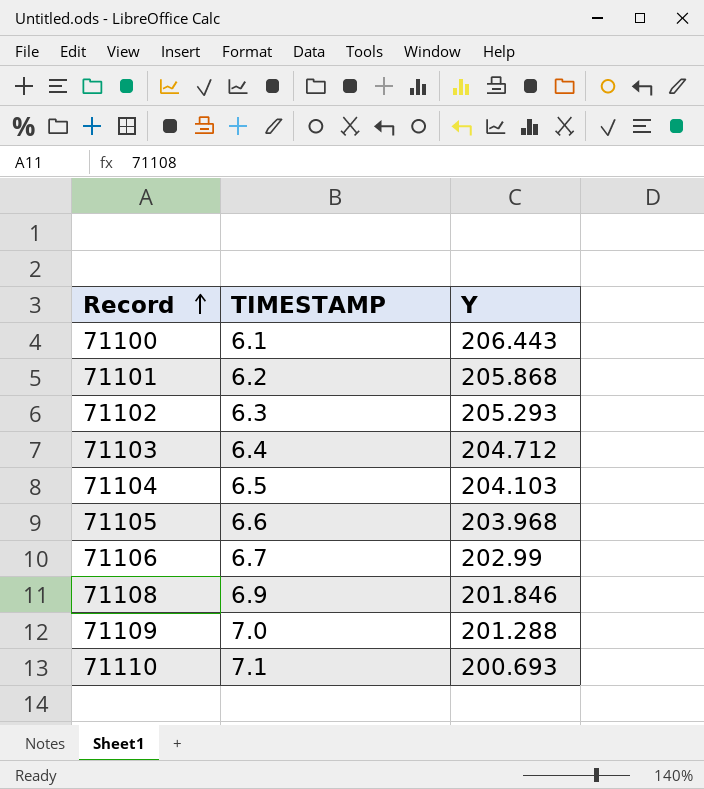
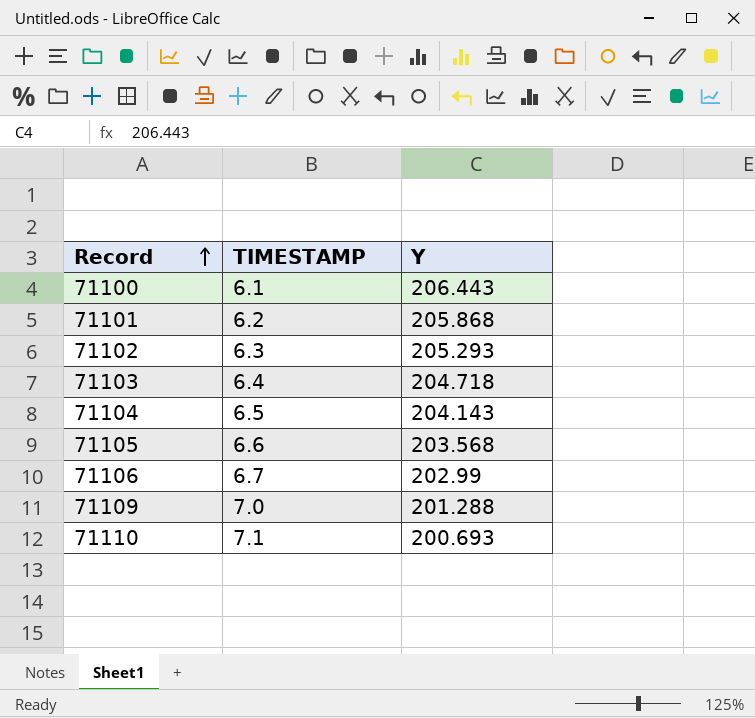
row 71108: 6.9 | 201.846 -> none
71103 | Y: 204.712 -> 204.718
71104 | Y: 204.103 -> 204.143
71105 | Y: 203.968 -> 203.568

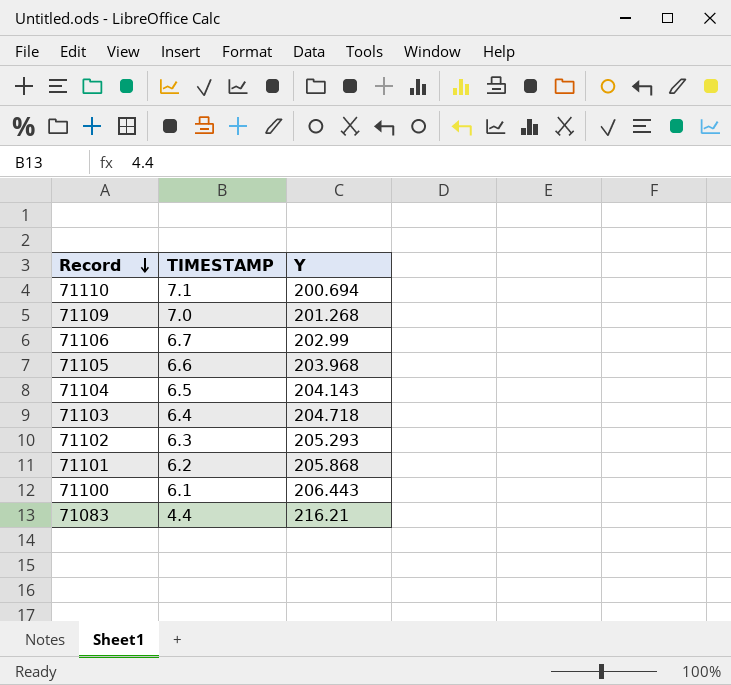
row order: Record ascending -> Record descending
71110 | Y: 200.693 -> 200.694
71109 | Y: 201.288 -> 201.268
71105 | Y: 203.568 -> 203.968
row 71083: none -> 4.4 | 216.21

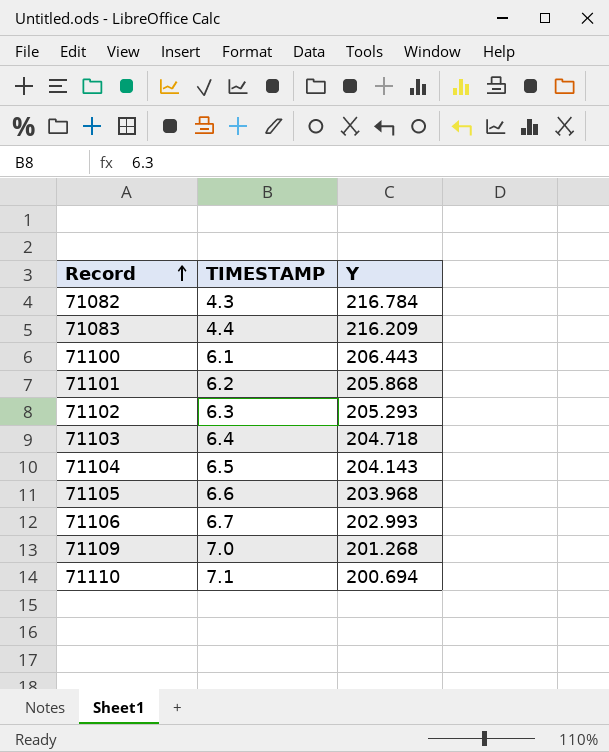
row order: Record descending -> Record ascending
row 71082: none -> 4.3 | 216.784
71083 | Y: 216.21 -> 216.209
71106 | Y: 202.99 -> 202.993

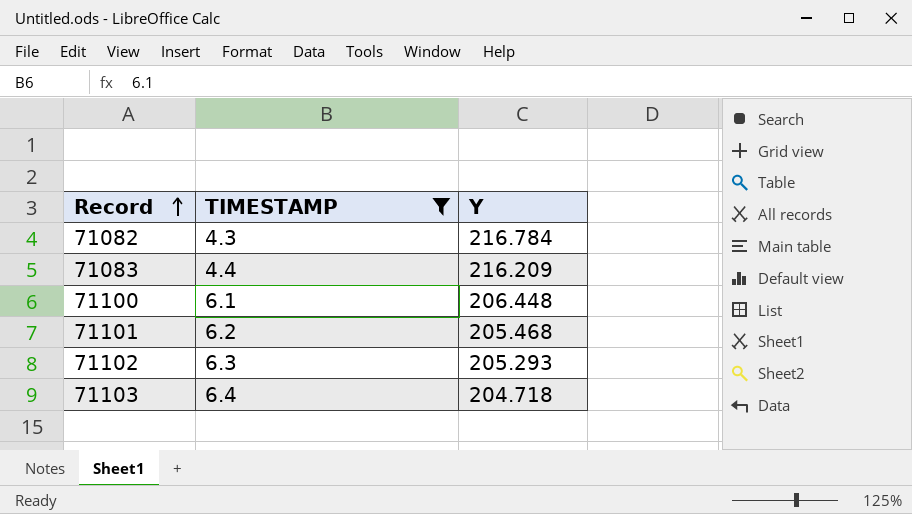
filter: none -> TIMESTAMP <= 6.4
71100 | Y: 206.443 -> 206.448
71101 | Y: 205.868 -> 205.468

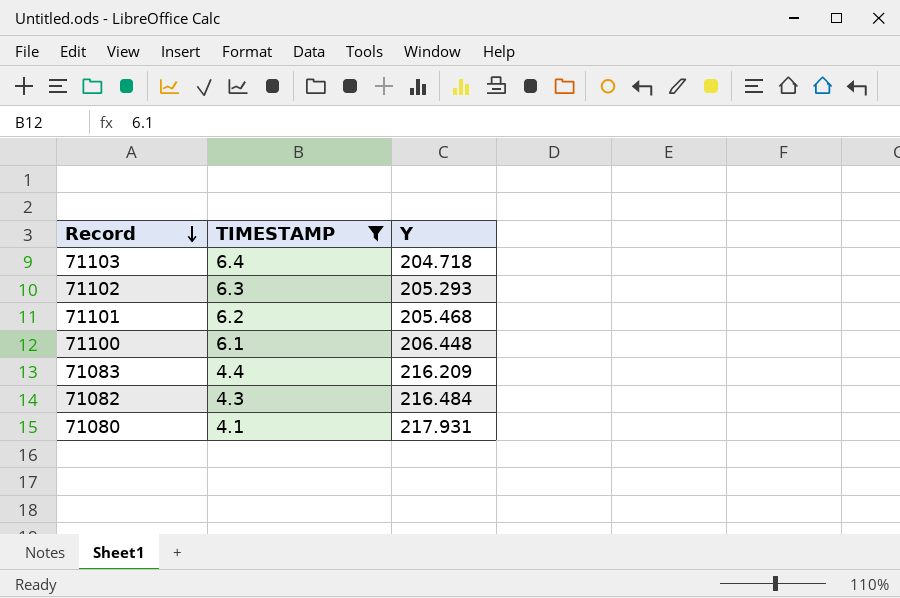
row order: Record ascending -> Record descending
71082 | Y: 216.784 -> 216.484
row 71080: none -> 4.1 | 217.931

